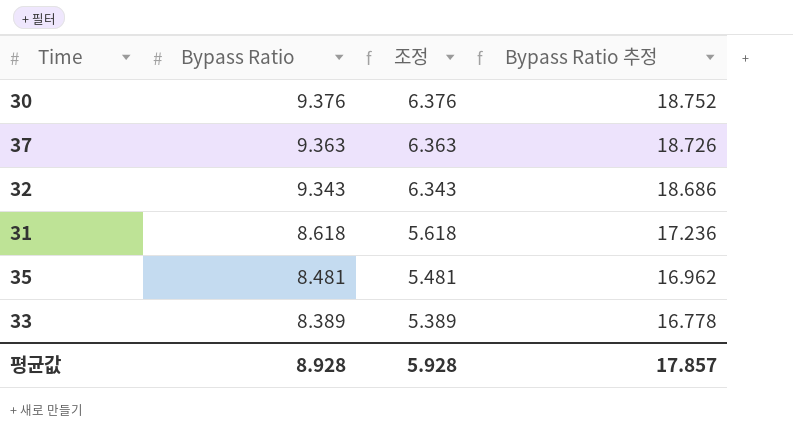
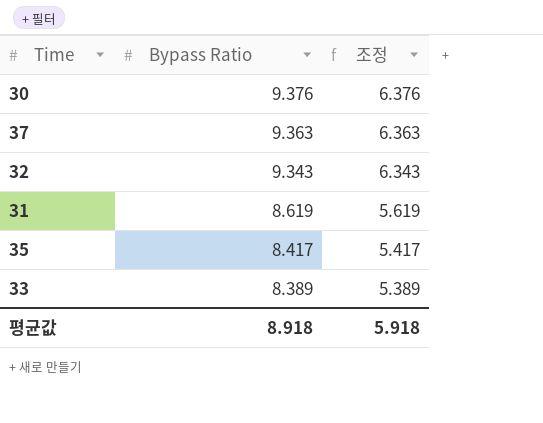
column Bypass Ratio 추정 | formula: [Bypass Ratio] * 2 -> none
31 | Bypass Ratio: 8.618 -> 8.619
31 | 조정: 5.618 -> 5.619
35 | Bypass Ratio: 8.481 -> 8.417
35 | 조정: 5.481 -> 5.417
평균값 | Bypass Ratio: 8.928 -> 8.918
평균값 | 조정: 5.928 -> 5.918

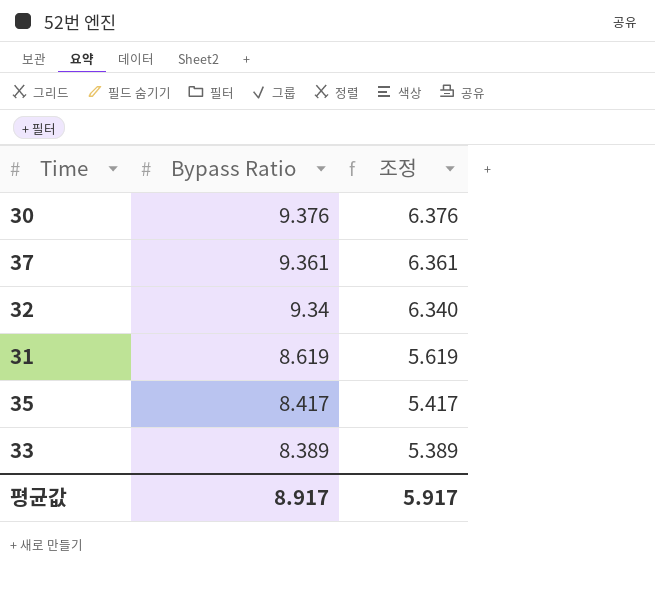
37 | Bypass Ratio: 9.363 -> 9.361
37 | 조정: 6.363 -> 6.361
32 | Bypass Ratio: 9.343 -> 9.34
32 | 조정: 6.343 -> 6.340
평균값 | Bypass Ratio: 8.918 -> 8.917
평균값 | 조정: 5.918 -> 5.917

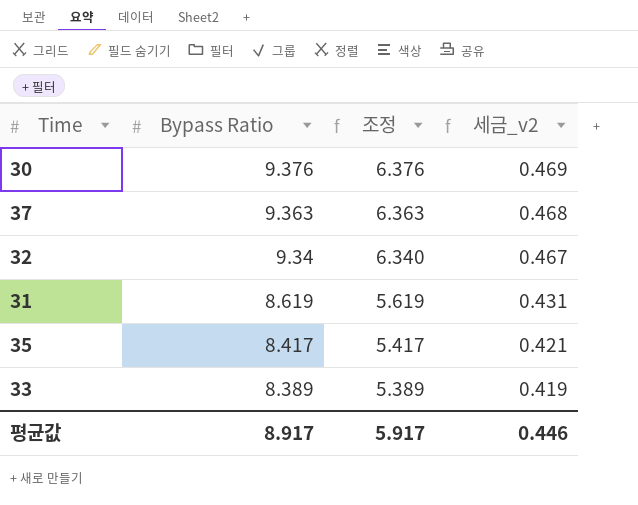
column 세금_v2 | formula: none -> [Bypass Ratio] * 0.05
37 | Bypass Ratio: 9.361 -> 9.363
37 | 조정: 6.361 -> 6.363

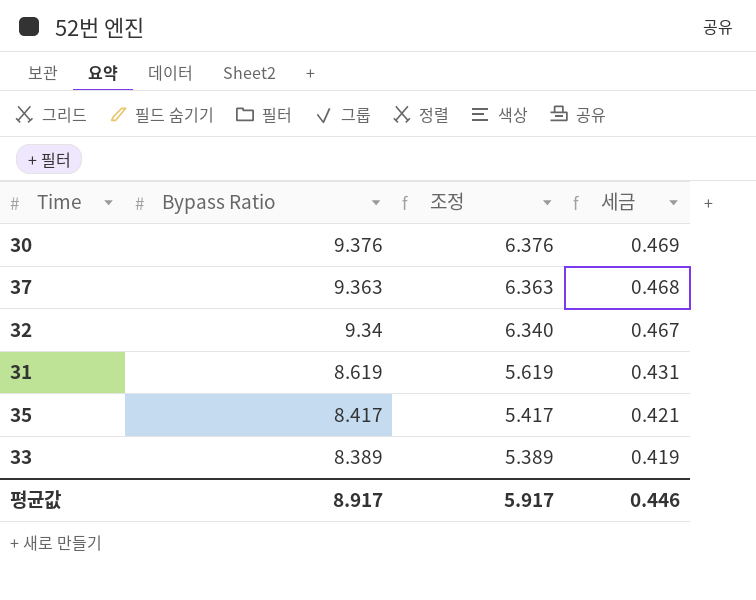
column name: 세금_v2 -> 세금

